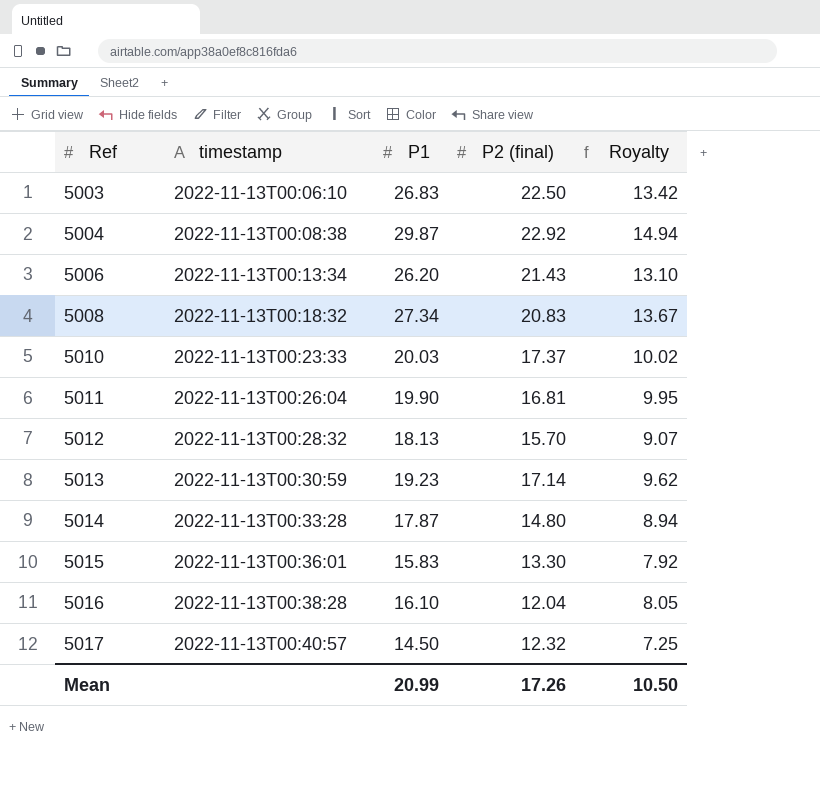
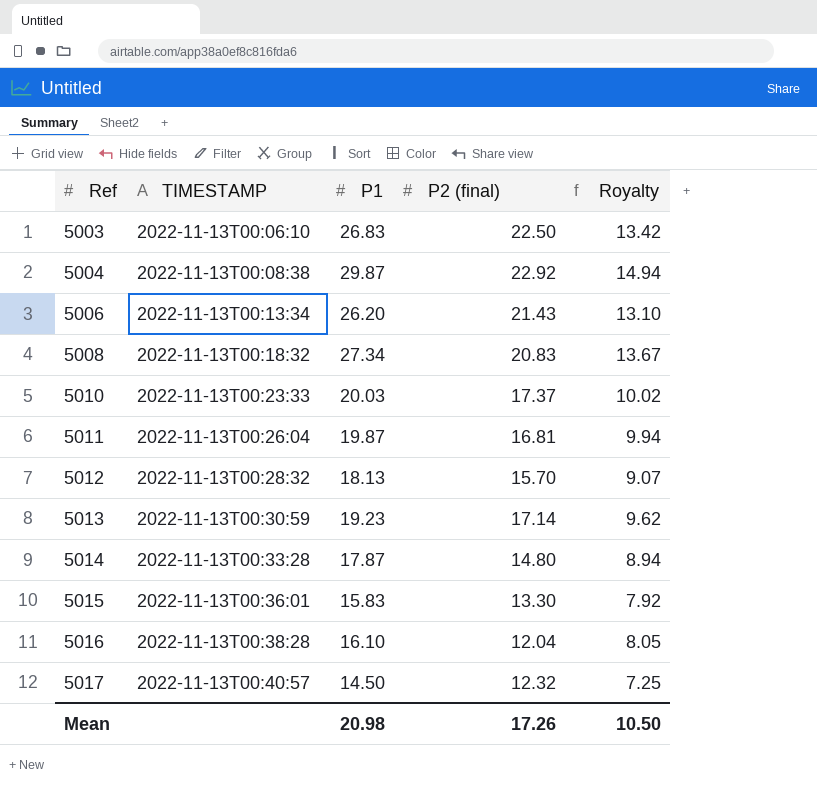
column name: timestamp -> TIMESTAMP
5011 | P1: 19.90 -> 19.87
5011 | Royalty: 9.95 -> 9.94
Mean | P1: 20.99 -> 20.98

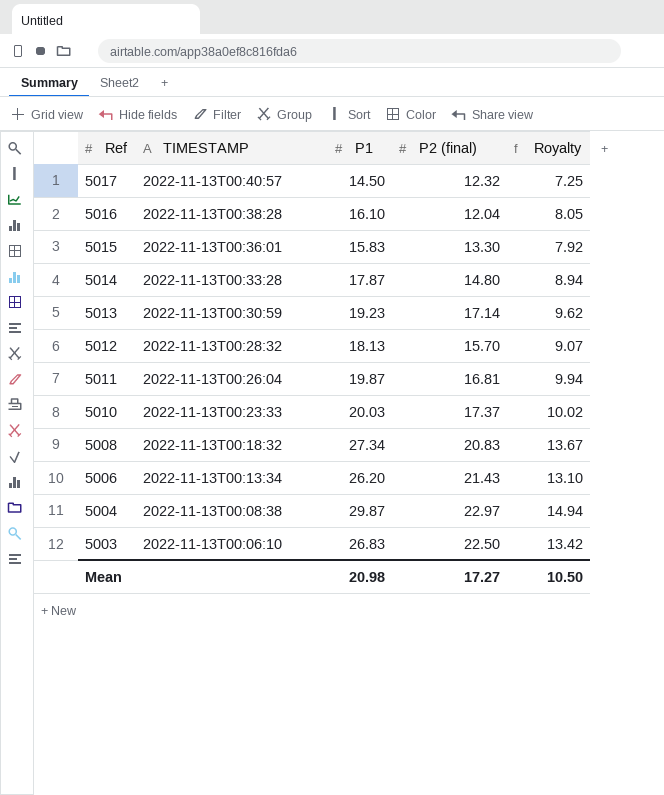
row order: Ref ascending -> Ref descending
5004 | P2 (final): 22.92 -> 22.97
Mean | P2 (final): 17.26 -> 17.27

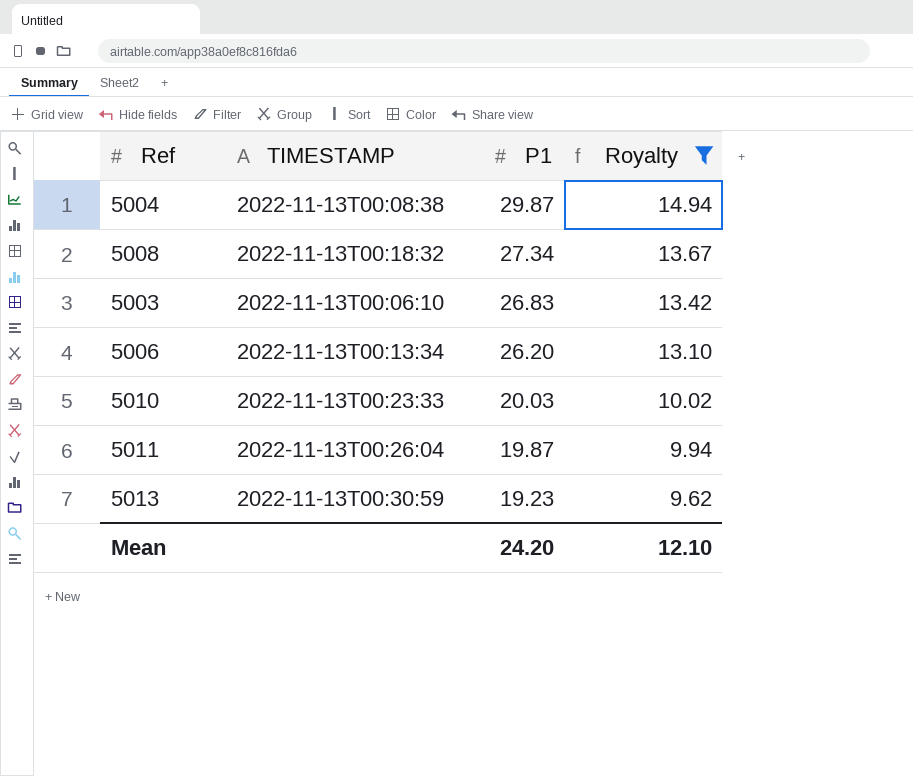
filter: none -> Royalty >= 9.62
row order: Ref descending -> P1 descending
column P2 (final) | position: 4 -> none
Mean | P1: 20.98 -> 24.20
Mean | Royalty: 10.50 -> 12.10

